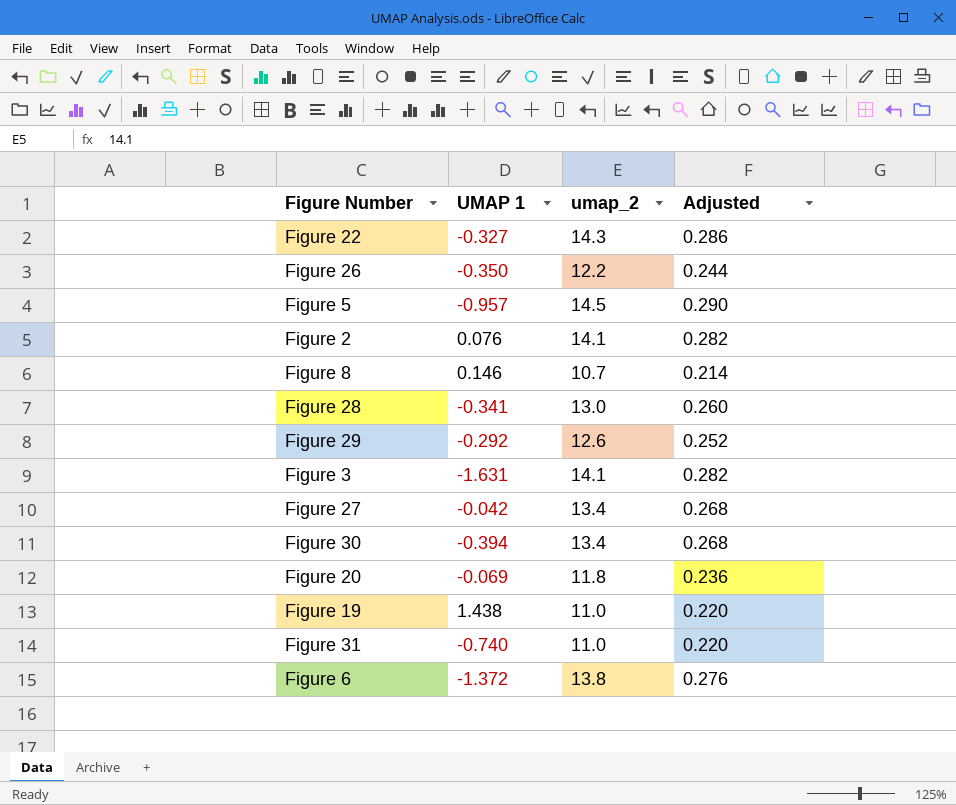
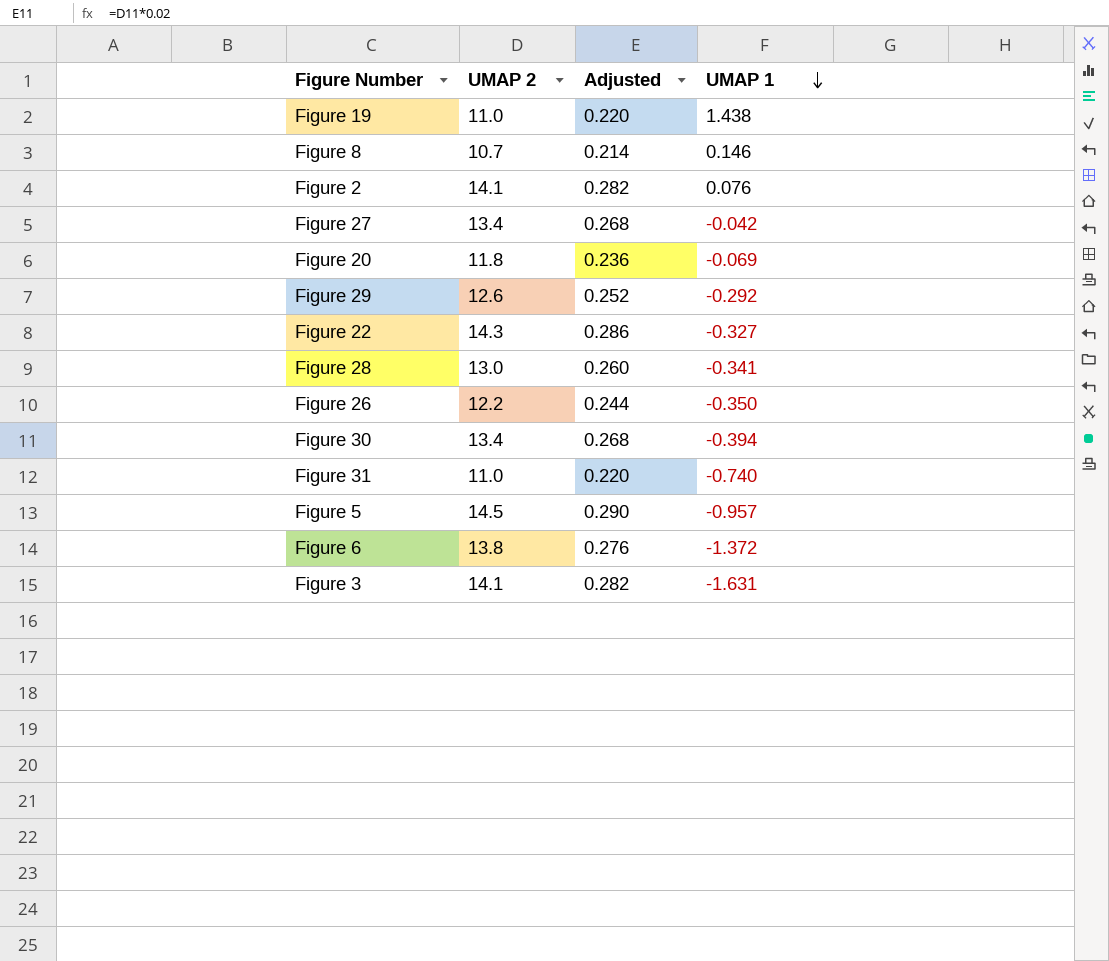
row order: none -> UMAP 1 descending
column name: umap_2 -> UMAP 2
column UMAP 1 | position: 2 -> 4

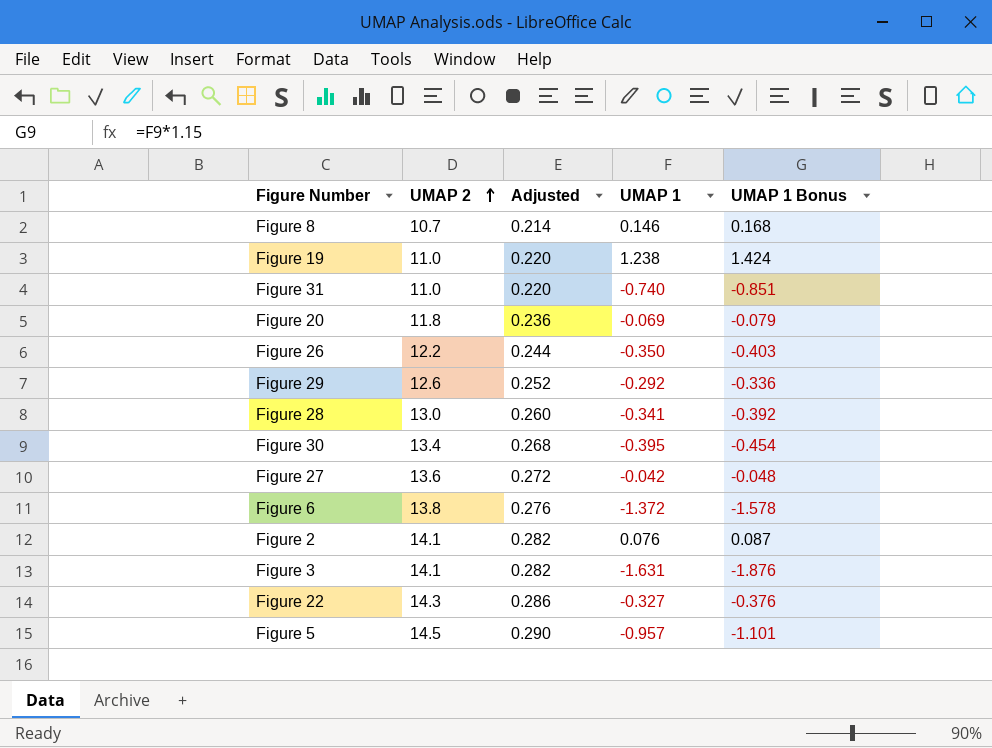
row order: UMAP 1 descending -> UMAP 2 ascending
column UMAP 1 Bonus | formula: none -> [UMAP 1] * 1.15
Figure 19 | UMAP 1: 1.438 -> 1.238
Figure 30 | UMAP 1: -0.394 -> -0.395
Figure 27 | UMAP 2: 13.4 -> 13.6
Figure 27 | Adjusted: 0.268 -> 0.272

